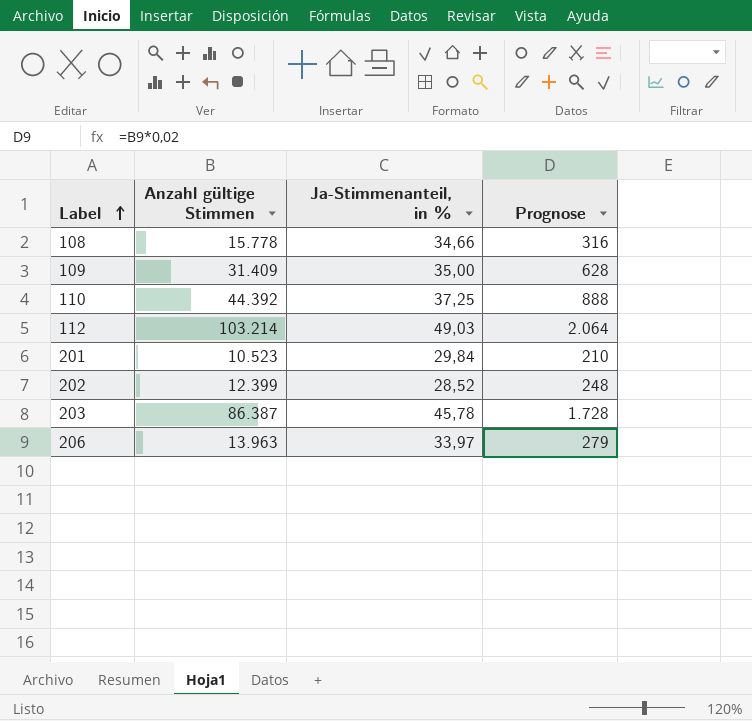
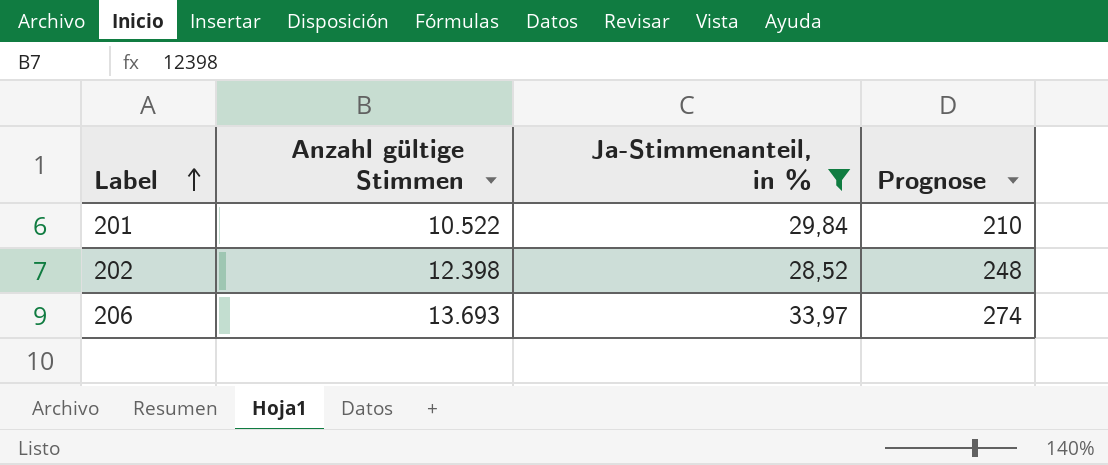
filter: none -> Ja-Stimmenanteil, in % <= 33,97
201 | Anzahl gültige Stimmen: 10.523 -> 10.522
202 | Anzahl gültige Stimmen: 12.399 -> 12.398
206 | Anzahl gültige Stimmen: 13.963 -> 13.693
206 | Prognose: 279 -> 274

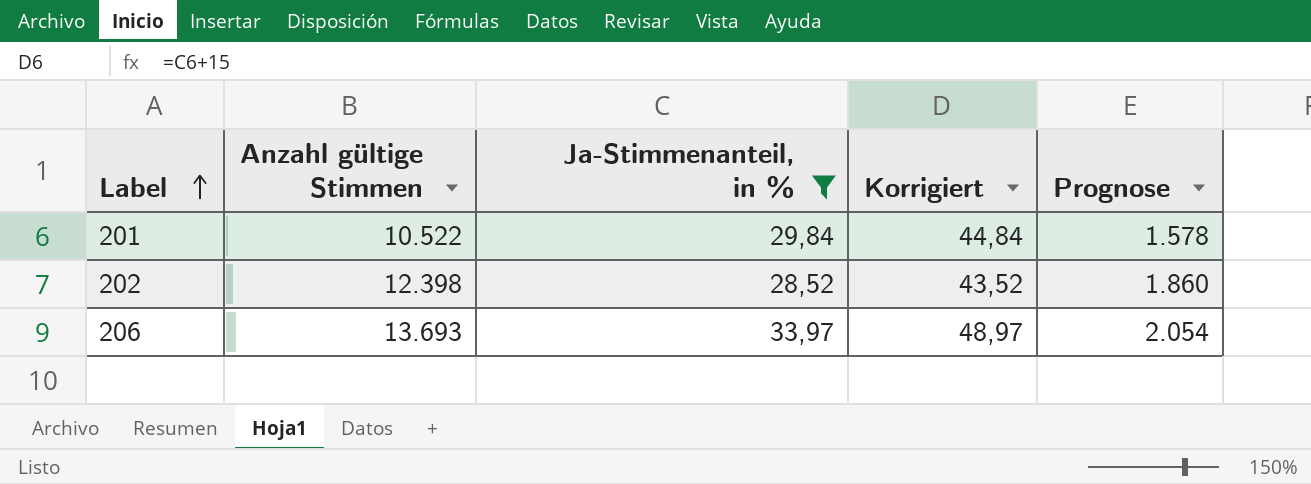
column Korrigiert | formula: none -> [Ja-Stimmenanteil, in %] + 15
column Prognose | formula: [Anzahl gültige Stimmen] * 0,02 -> [Anzahl gültige Stimmen] * 0,15

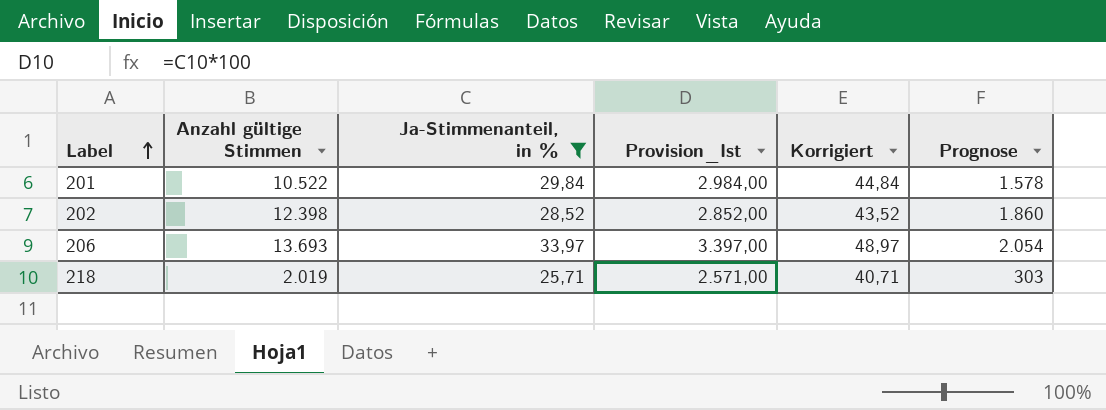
column Provision_Ist | formula: none -> [Ja-Stimmenanteil, in %] * 100
row 218: none -> 2.019 | 25,71 | 2.571,00 | 40,71 | 303

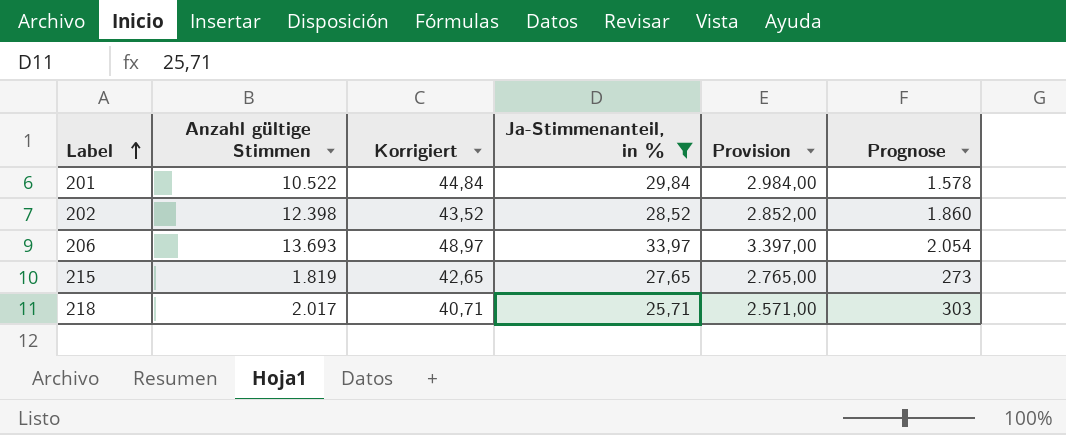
column Korrigiert | position: 5 -> 3
column name: Provision_Ist -> Provision
row 215: none -> 1.819 | 42,65 | 27,65 | 2.765,00 | 273
218 | Anzahl gültige Stimmen: 2.019 -> 2.017

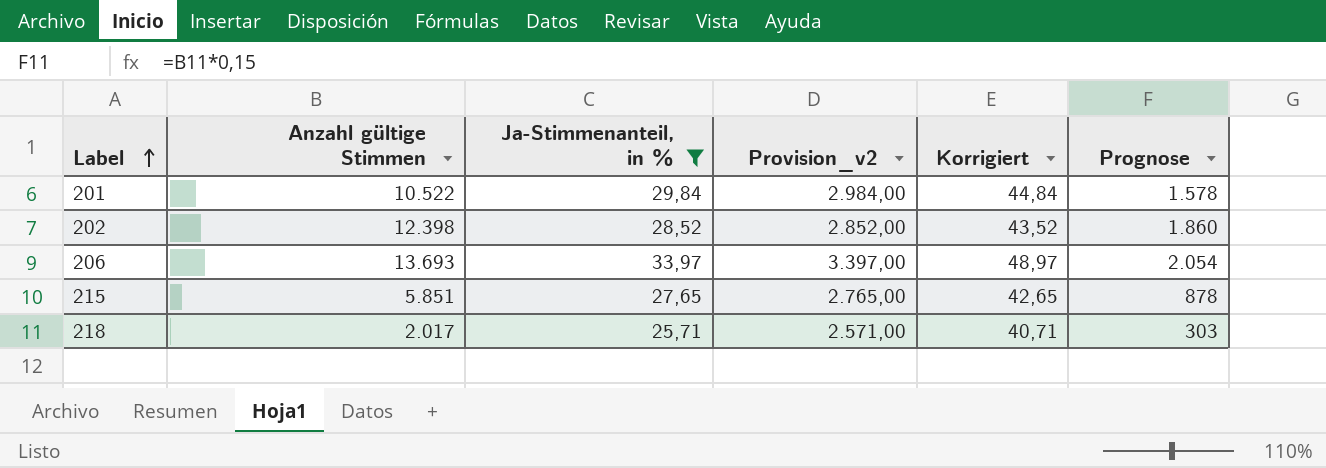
column name: Provision -> Provision_v2
column Korrigiert | position: 3 -> 5
215 | Anzahl gültige Stimmen: 1.819 -> 5.851
215 | Prognose: 273 -> 878

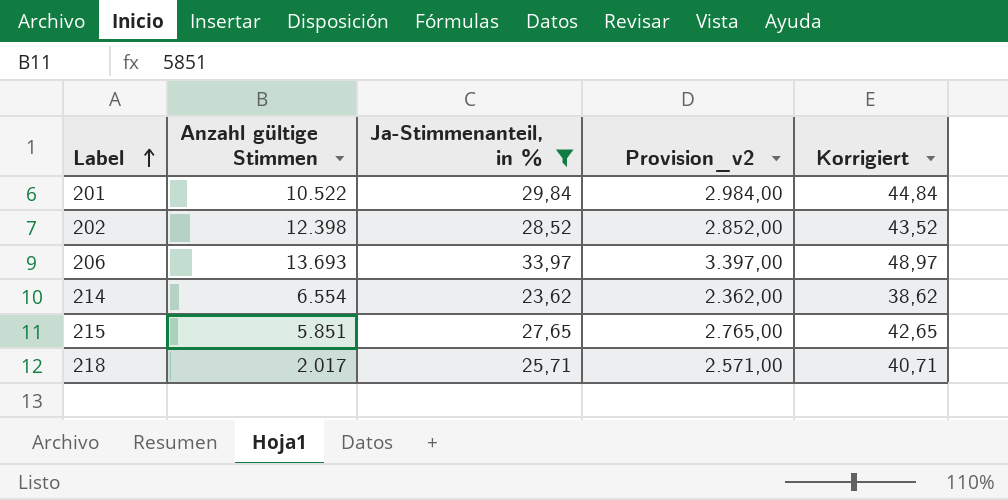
column Prognose | formula: [Anzahl gültige Stimmen] * 0,15 -> none
row 214: none -> 6.554 | 23,62 | 2.362,00 | 38,62

